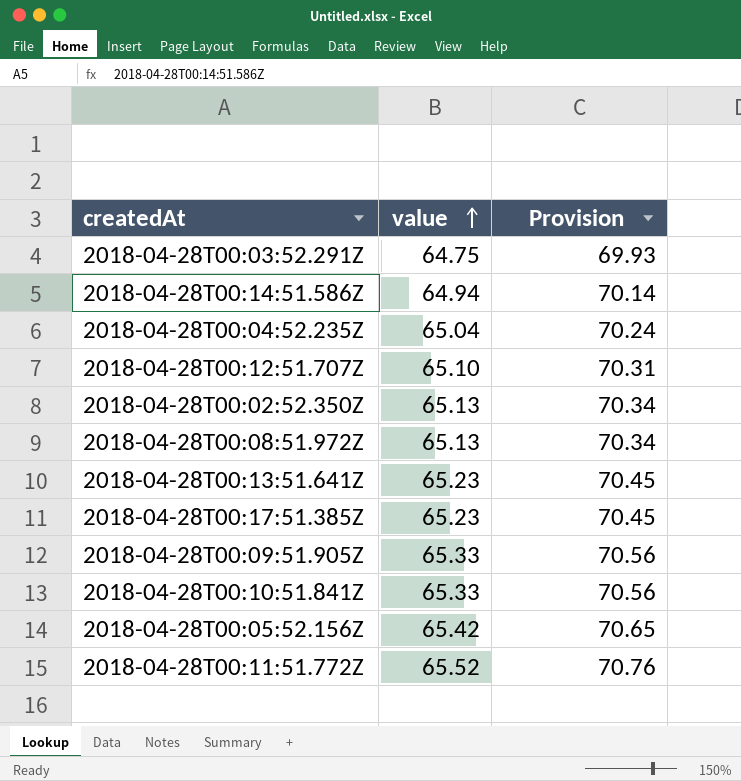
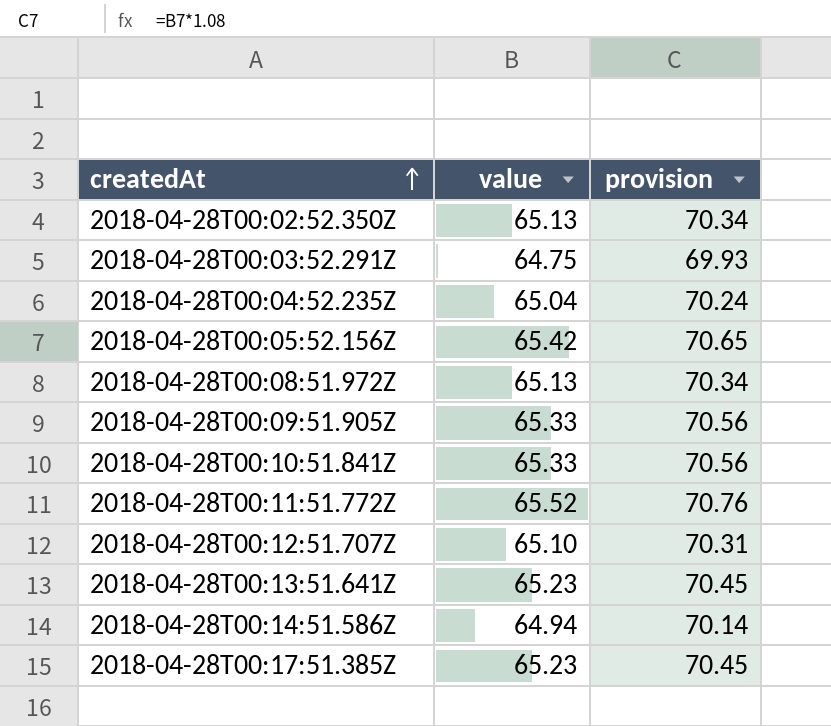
row order: value ascending -> createdAt ascending
column name: Provision -> provision

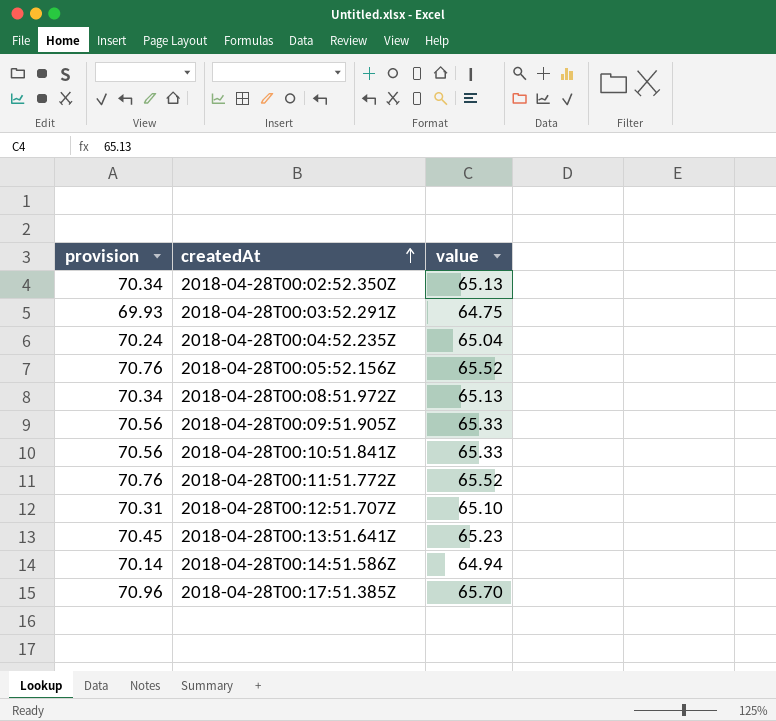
column provision | position: 3 -> 1
2018-04-28T00:05:52.156Z | provision: 70.65 -> 70.76
2018-04-28T00:05:52.156Z | value: 65.42 -> 65.52
2018-04-28T00:17:51.385Z | provision: 70.45 -> 70.96
2018-04-28T00:17:51.385Z | value: 65.23 -> 65.70

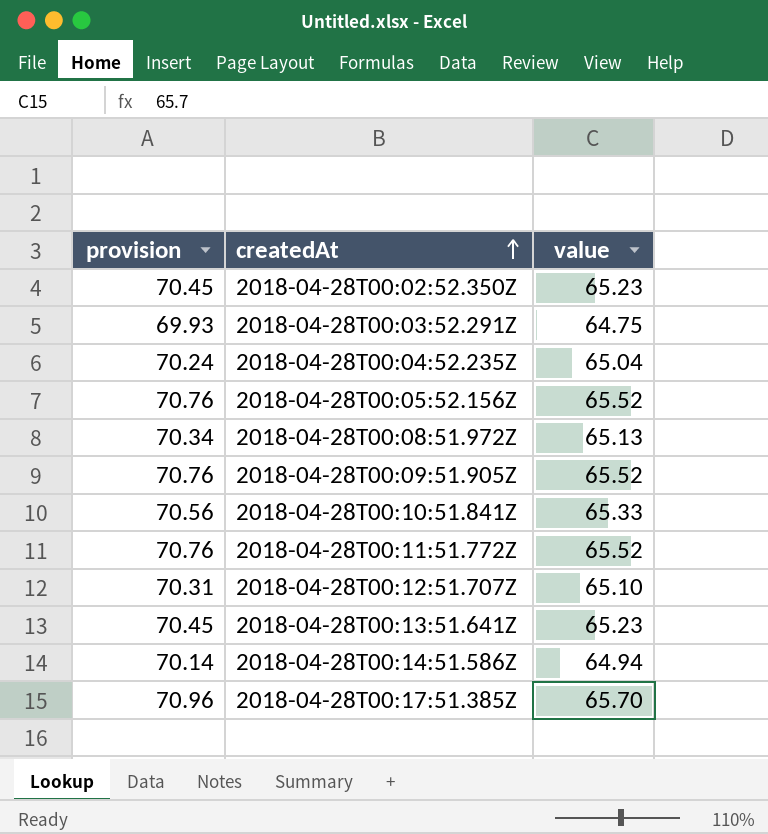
2018-04-28T00:02:52.350Z | provision: 70.34 -> 70.45
2018-04-28T00:02:52.350Z | value: 65.13 -> 65.23
2018-04-28T00:09:51.905Z | provision: 70.56 -> 70.76
2018-04-28T00:09:51.905Z | value: 65.33 -> 65.52

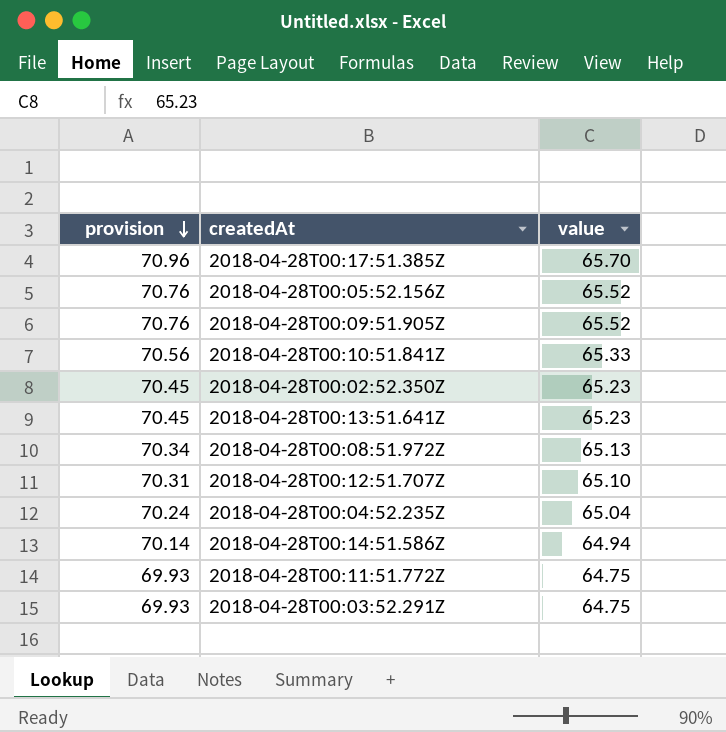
row order: createdAt ascending -> provision descending
2018-04-28T00:11:51.772Z | provision: 70.76 -> 69.93
2018-04-28T00:11:51.772Z | value: 65.52 -> 64.75

